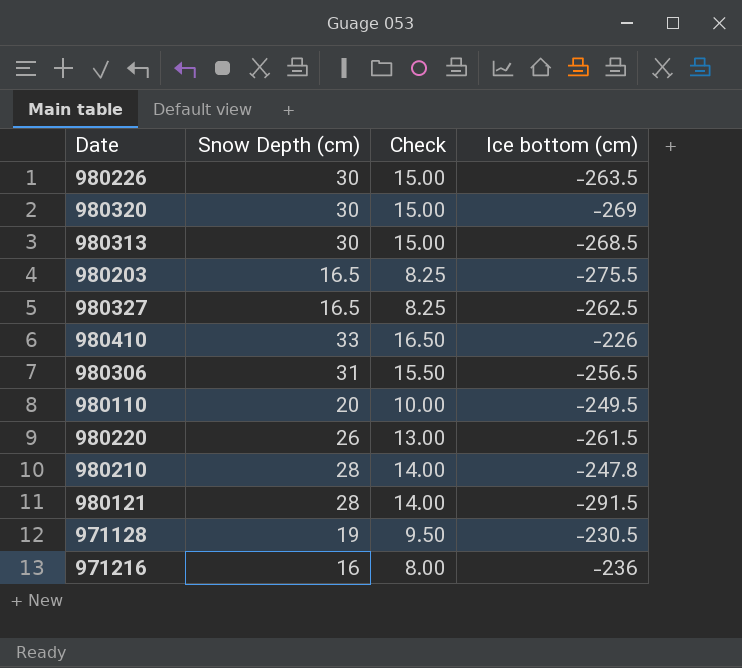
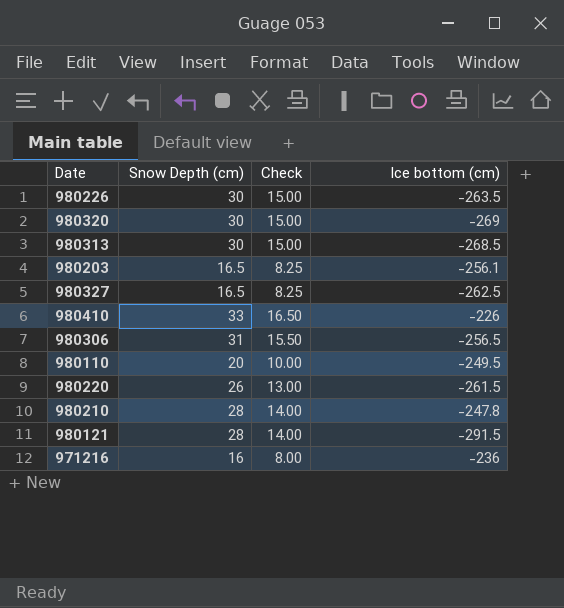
row 971128: 19 | 9.50 | -230.5 -> none
980203 | Ice bottom (cm): -275.5 -> -256.1

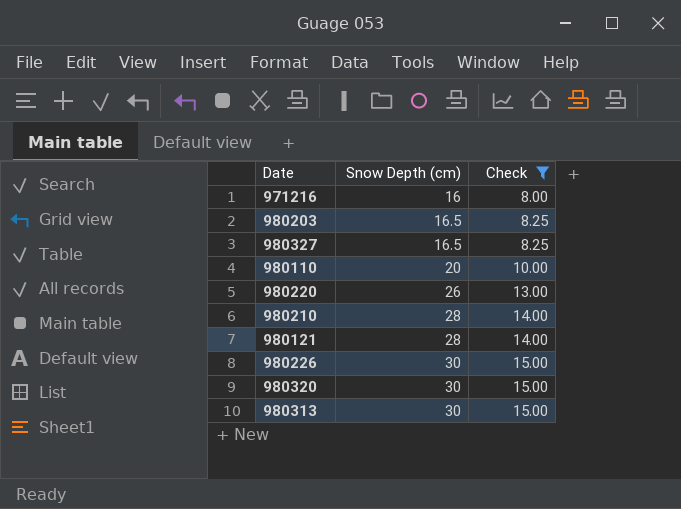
filter: none -> Check <= 15.00
row order: none -> Snow Depth (cm) ascending
column Ice bottom (cm) | position: 4 -> none

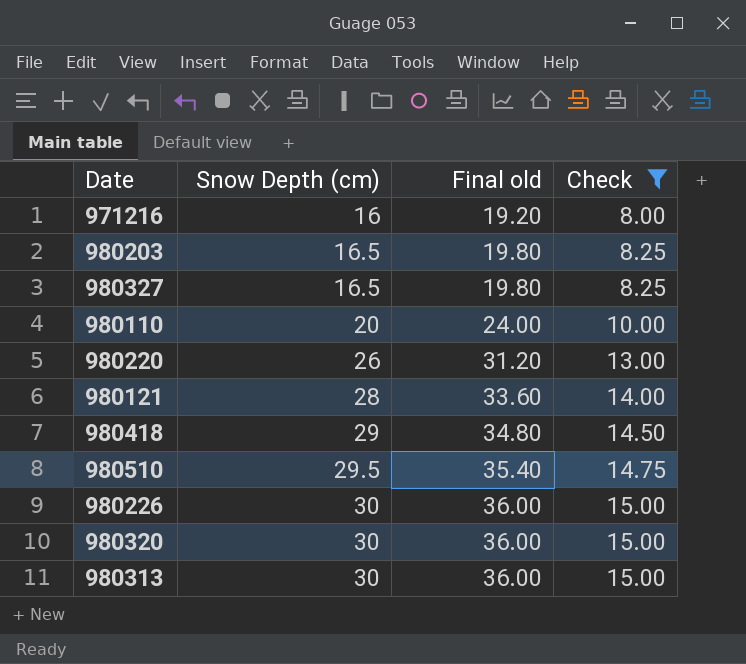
column Final old | formula: none -> [Snow Depth (cm)] * 1.2
row 980210: 28 | 14.00 -> none
row 980418: none -> 29 | 34.80 | 14.50
row 980510: none -> 29.5 | 35.40 | 14.75

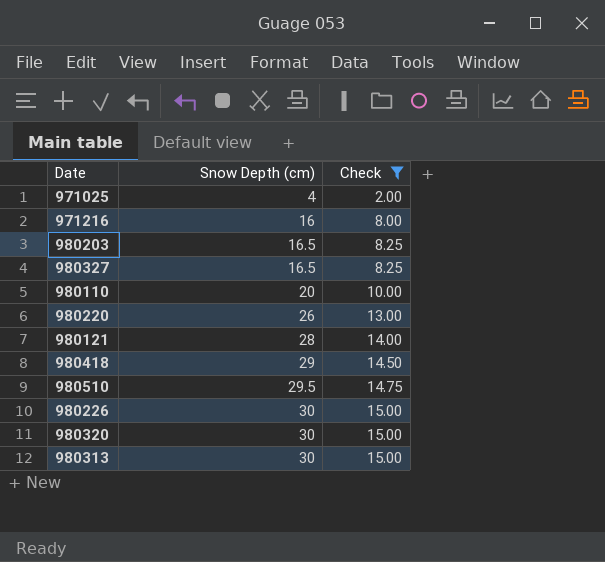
column Final old | formula: [Snow Depth (cm)] * 1.2 -> none
row 971025: none -> 4 | 2.00

